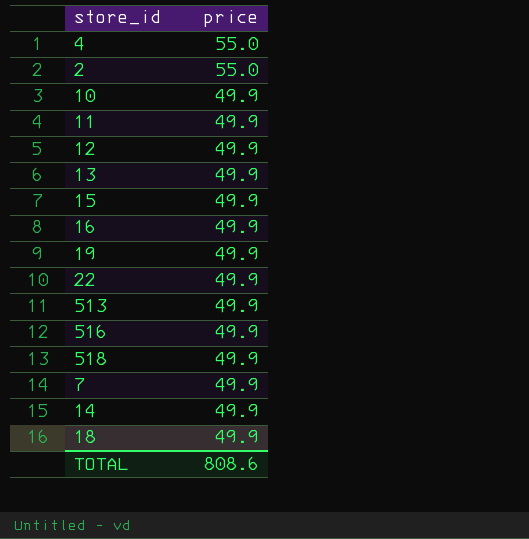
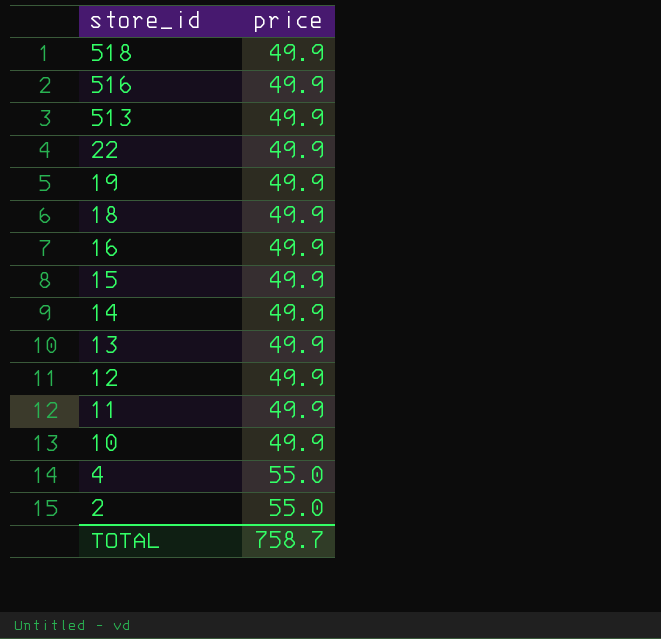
row order: price descending -> store_id descending
row 7: 49.9 -> none
TOTAL | price: 808.6 -> 758.7

